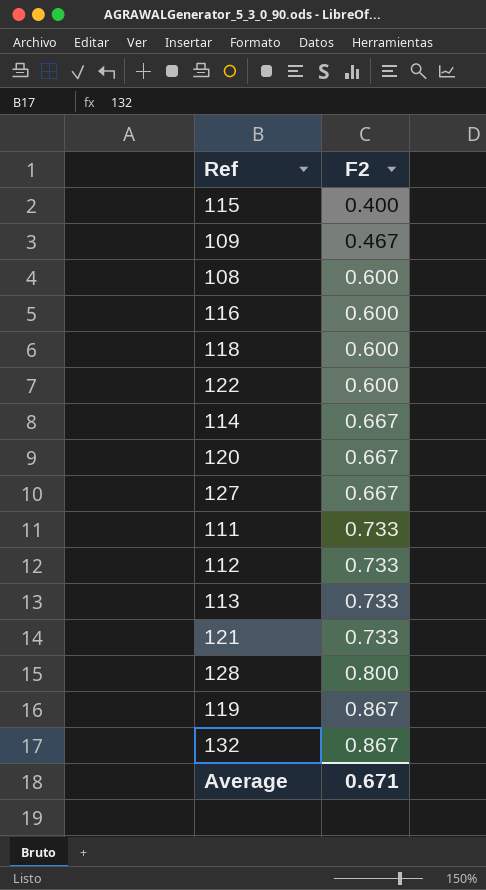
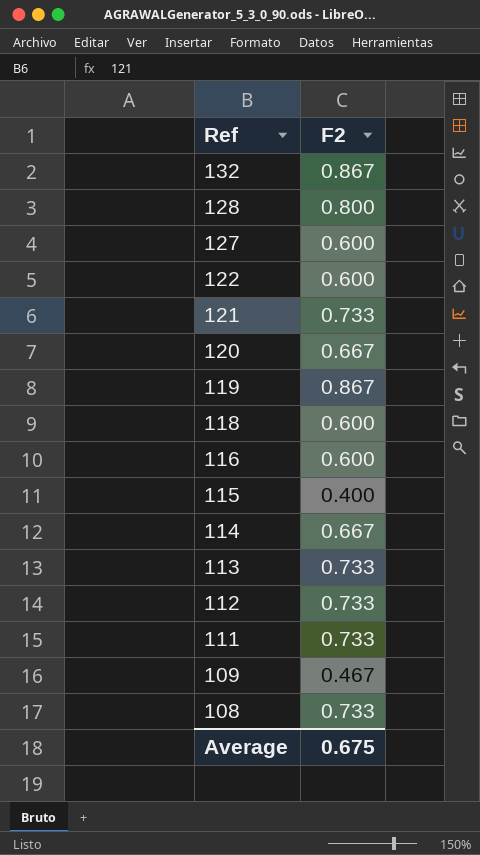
row order: F2 ascending -> Ref descending
127 | F2: 0.667 -> 0.600
108 | F2: 0.600 -> 0.733
Average | F2: 0.671 -> 0.675

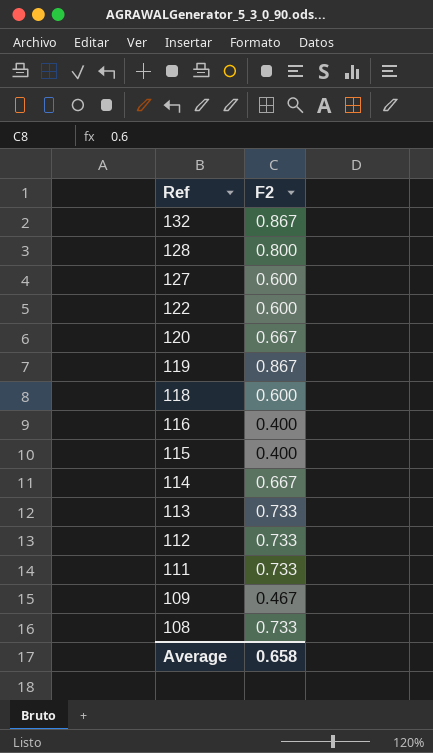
row 121: 0.733 -> none
116 | F2: 0.600 -> 0.400
Average | F2: 0.675 -> 0.658

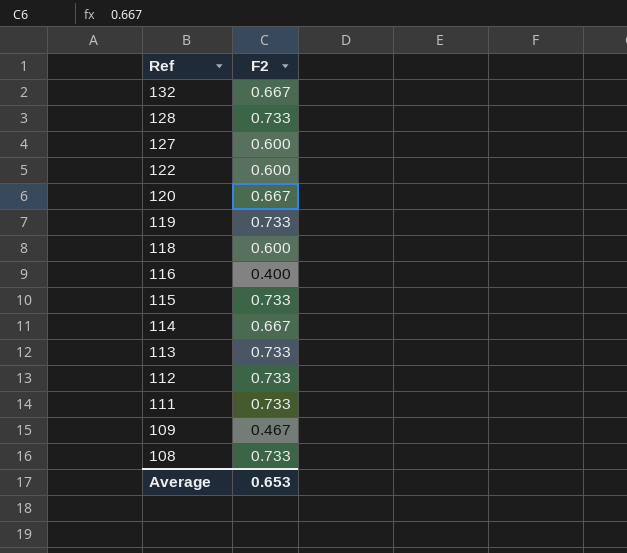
132 | F2: 0.867 -> 0.667
128 | F2: 0.800 -> 0.733
119 | F2: 0.867 -> 0.733
115 | F2: 0.400 -> 0.733
Average | F2: 0.658 -> 0.653

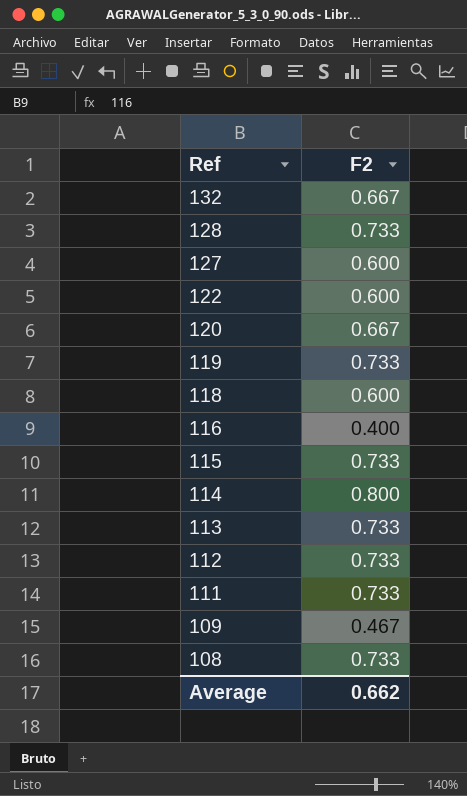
114 | F2: 0.667 -> 0.800
Average | F2: 0.653 -> 0.662

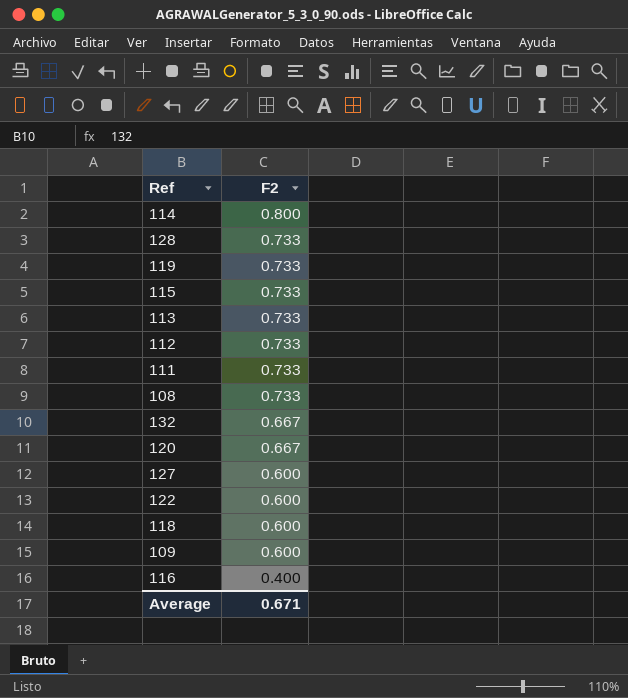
row order: Ref descending -> F2 descending
109 | F2: 0.467 -> 0.600
Average | F2: 0.662 -> 0.671

